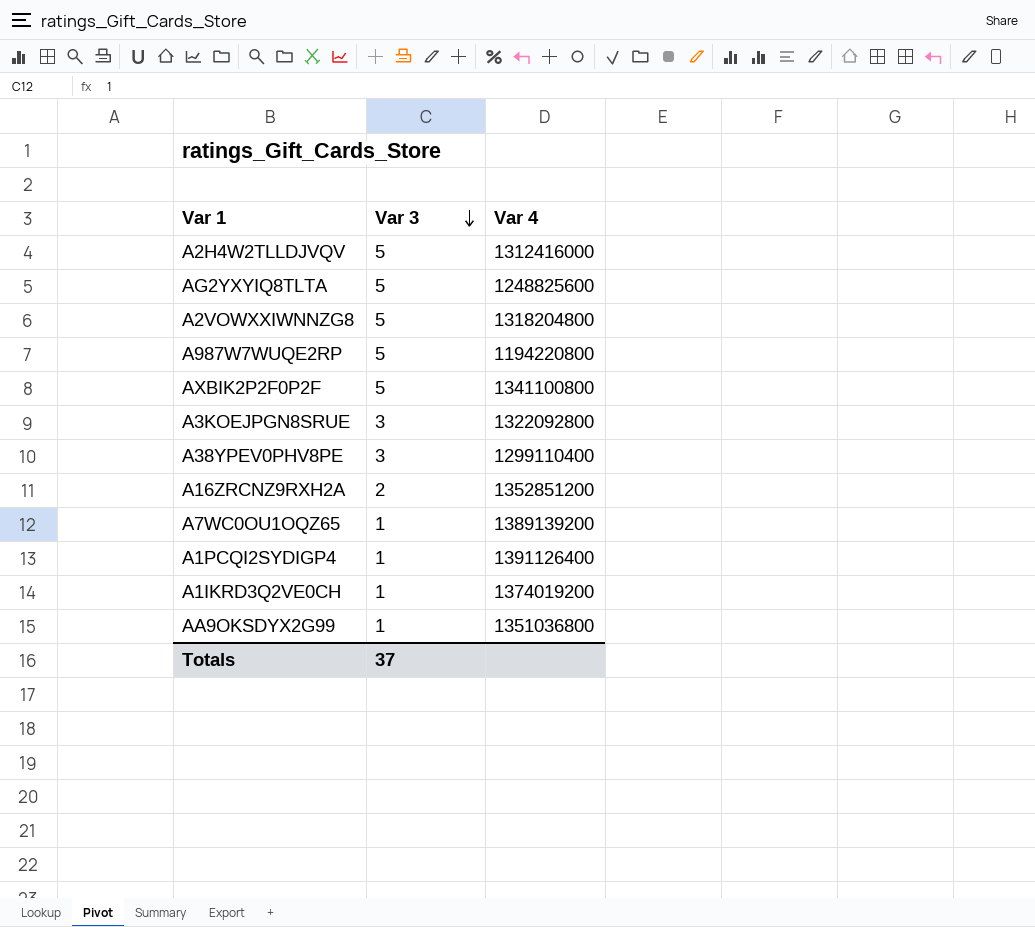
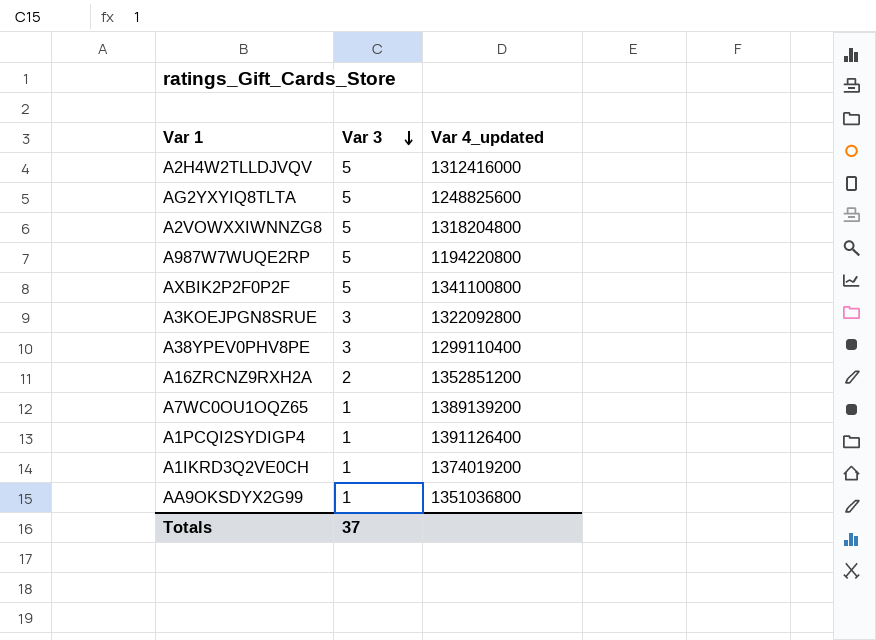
column name: Var 4 -> Var 4_updated

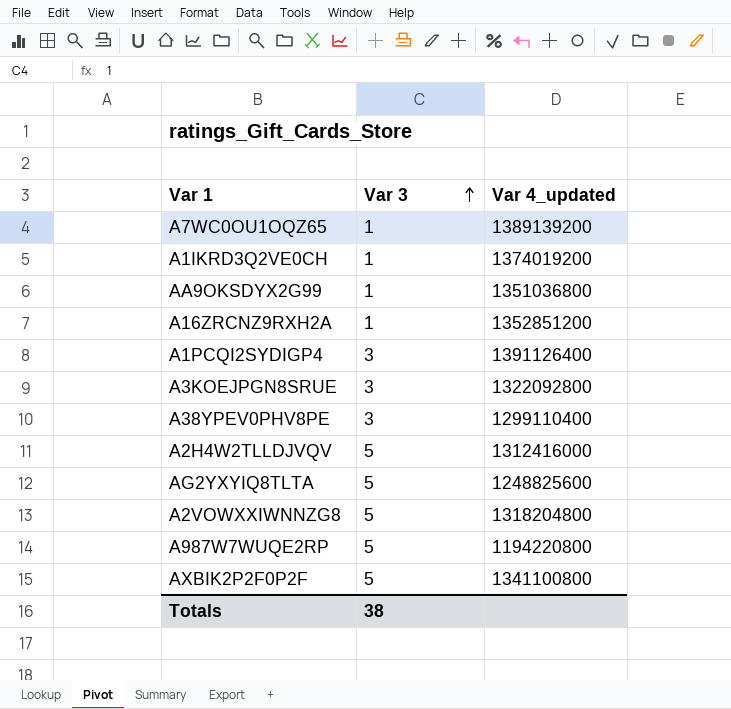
row order: Var 3 descending -> Var 3 ascending
A16ZRCNZ9RXH2A | Var 3: 2 -> 1
A1PCQI2SYDIGP4 | Var 3: 1 -> 3
Totals | Var 3: 37 -> 38

